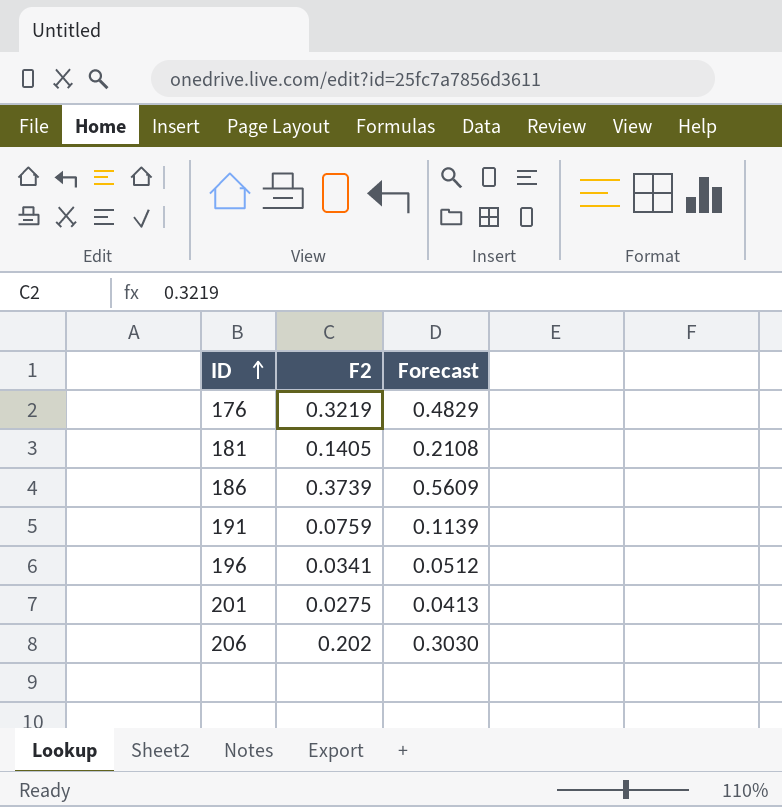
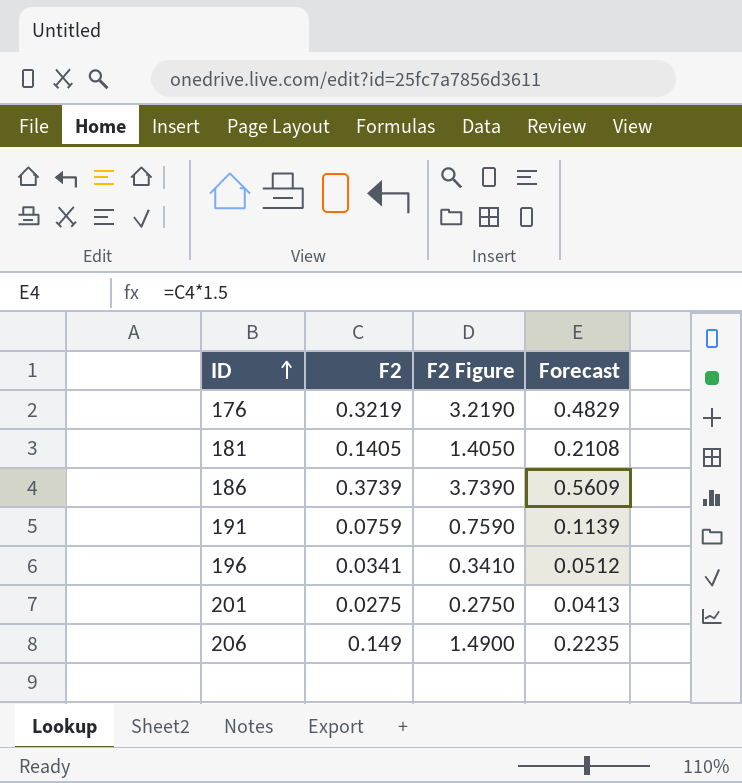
column F2 Figure | formula: none -> [F2] * 10
206 | F2: 0.202 -> 0.149
206 | Forecast: 0.3030 -> 0.2235

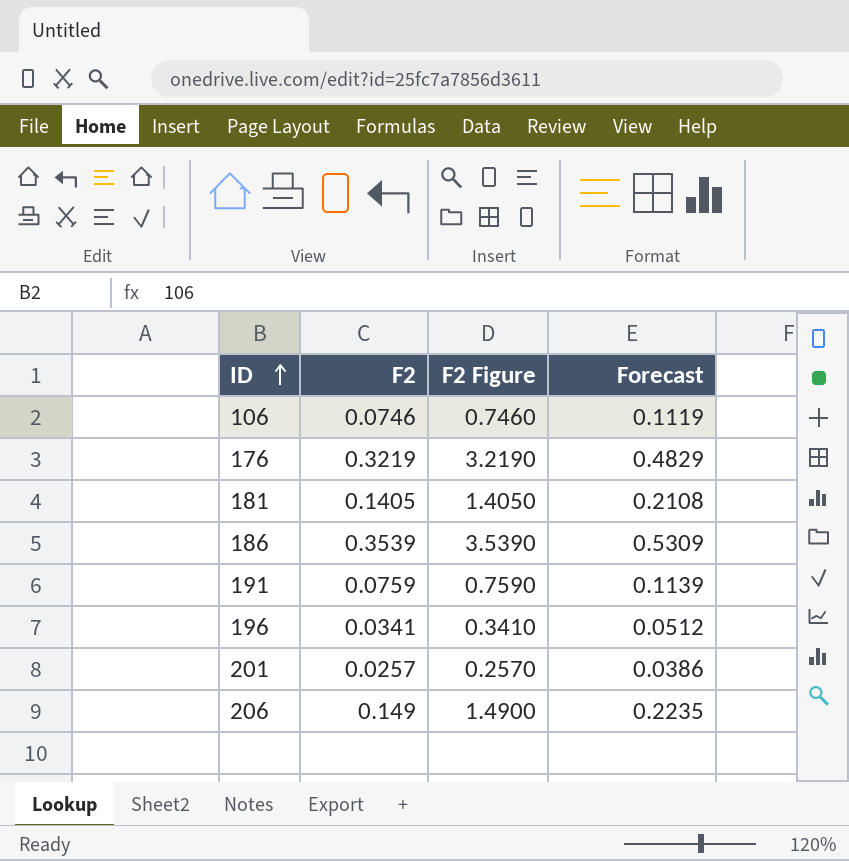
row 106: none -> 0.0746 | 0.7460 | 0.1119
186 | F2: 0.3739 -> 0.3539
186 | F2 Figure: 3.7390 -> 3.5390
186 | Forecast: 0.5609 -> 0.5309
201 | F2: 0.0275 -> 0.0257
201 | F2 Figure: 0.2750 -> 0.2570
201 | Forecast: 0.0413 -> 0.0386

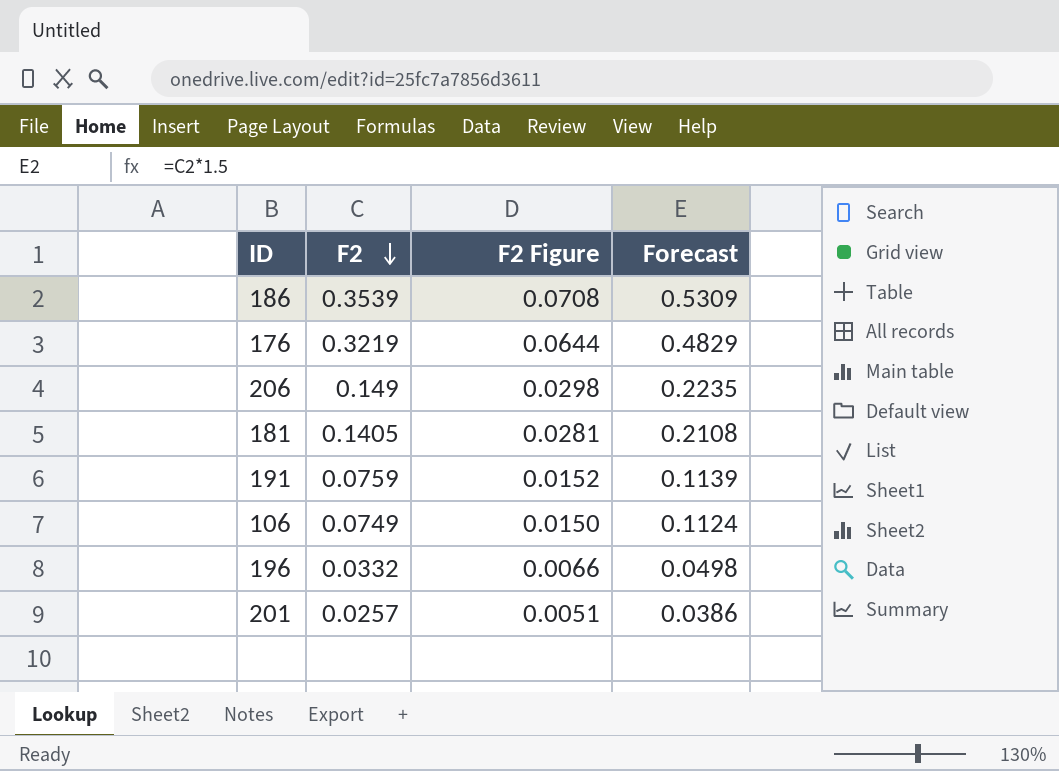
row order: ID ascending -> F2 descending
column F2 Figure | formula: [F2] * 10 -> [F2] * 0.2
106 | F2: 0.0746 -> 0.0749
106 | Forecast: 0.1119 -> 0.1124
196 | F2: 0.0341 -> 0.0332
196 | Forecast: 0.0512 -> 0.0498

